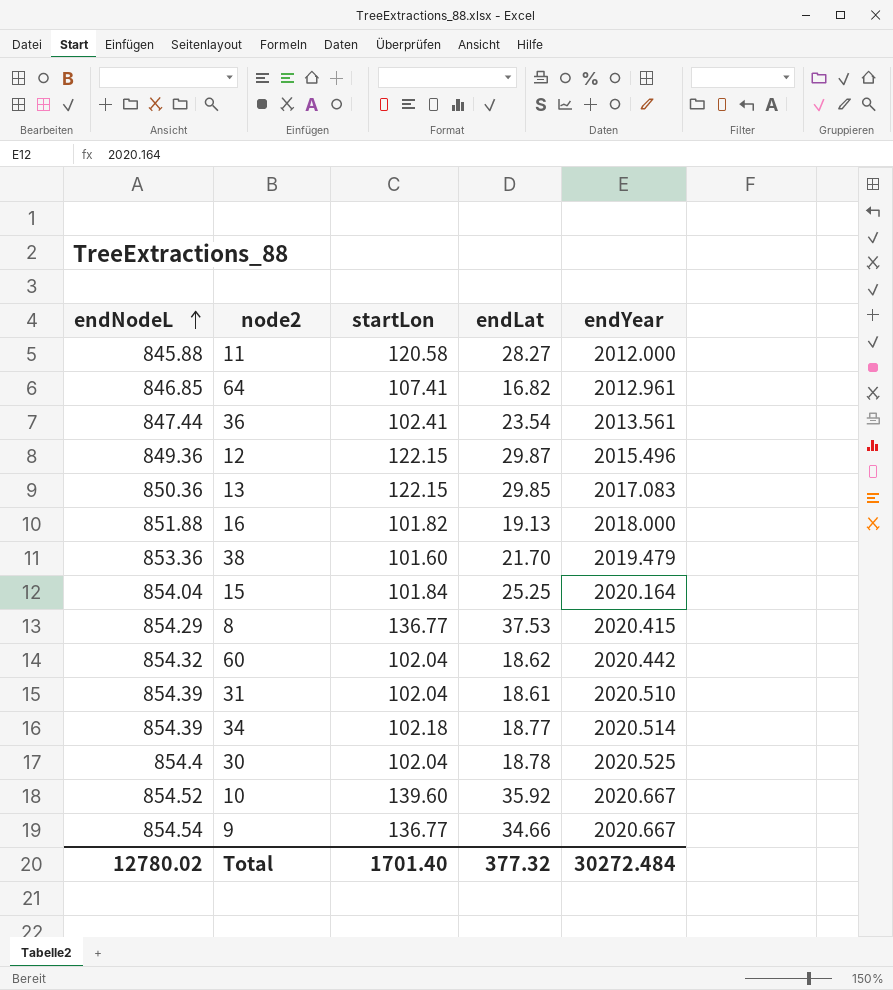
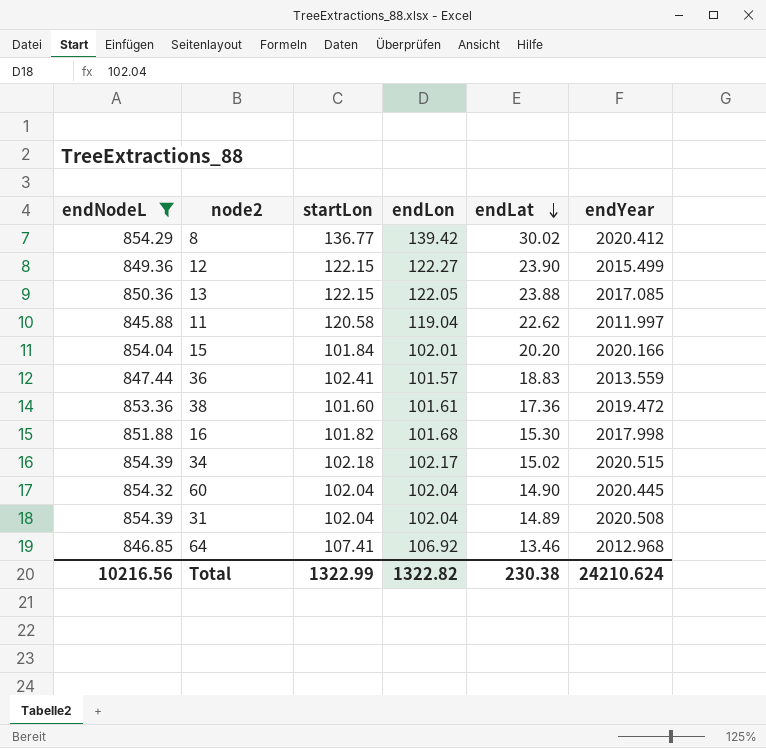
filter: none -> endNodeL <= 854.39
row order: endNodeL ascending -> endLat descending
column endLon | position: none -> 4
8 | endLat: 37.53 -> 30.02
8 | endYear: 2020.415 -> 2020.412
12 | endLat: 29.87 -> 23.90
12 | endYear: 2015.496 -> 2015.499
13 | endLat: 29.85 -> 23.88
13 | endYear: 2017.083 -> 2017.085
11 | endLat: 28.27 -> 22.62
11 | endYear: 2012.000 -> 2011.997
15 | endLat: 25.25 -> 20.20
15 | endYear: 2020.164 -> 2020.166
36 | endLat: 23.54 -> 18.83
36 | endYear: 2013.561 -> 2013.559
38 | endLat: 21.70 -> 17.36
38 | endYear: 2019.479 -> 2019.472
16 | endLat: 19.13 -> 15.30
16 | endYear: 2018.000 -> 2017.998
34 | endLat: 18.77 -> 15.02
34 | endYear: 2020.514 -> 2020.515
60 | endLat: 18.62 -> 14.90
60 | endYear: 2020.442 -> 2020.445
31 | endLat: 18.61 -> 14.89
31 | endYear: 2020.510 -> 2020.508
64 | endLat: 16.82 -> 13.46
64 | endYear: 2012.961 -> 2012.968
Total | endNodeL: 12780.02 -> 10216.56
Total | startLon: 1701.40 -> 1322.99
Total | endLat: 377.32 -> 230.38
Total | endYear: 30272.484 -> 24210.624

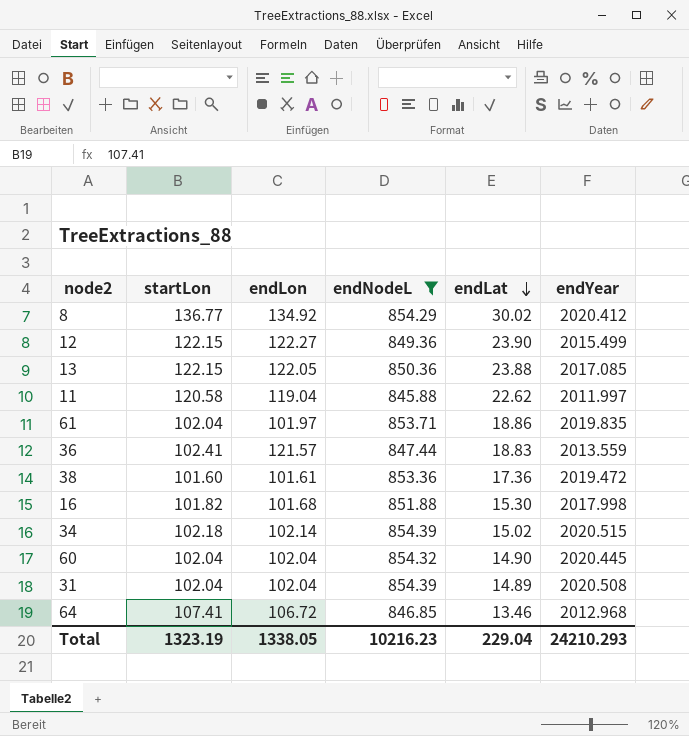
column endNodeL | position: 1 -> 4
row 15: 854.04 | 101.84 | 102.01 | 20.20 | 2020.166 -> none
8 | endLon: 139.42 -> 134.92
row 61: none -> 102.04 | 101.97 | 853.71 | 18.86 | 2019.835
36 | endLon: 101.57 -> 121.57
34 | endLon: 102.17 -> 102.14
64 | endLon: 106.92 -> 106.72
Total | startLon: 1322.99 -> 1323.19
Total | endLon: 1322.82 -> 1338.05
Total | endNodeL: 10216.56 -> 10216.23
Total | endLat: 230.38 -> 229.04
Total | endYear: 24210.624 -> 24210.293

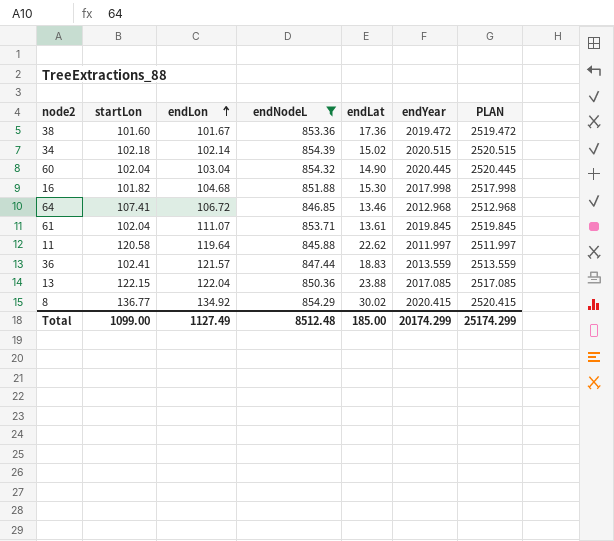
row order: endLat descending -> endLon ascending
column PLAN | formula: none -> [endYear] + 500
row 12: 122.15 | 122.27 | 849.36 | 23.90 | 2015.499 -> none
row 31: 102.04 | 102.04 | 854.39 | 14.89 | 2020.508 -> none
38 | endLon: 101.61 -> 101.67
60 | endLon: 102.04 -> 103.04
16 | endLon: 101.68 -> 104.68
61 | endLon: 101.97 -> 111.07
61 | endLat: 18.86 -> 13.61
61 | endYear: 2019.835 -> 2019.845
11 | endLon: 119.04 -> 119.64
13 | endLon: 122.05 -> 122.04
8 | endYear: 2020.412 -> 2020.415
Total | startLon: 1323.19 -> 1099.00
Total | endLon: 1338.05 -> 1127.49
Total | endNodeL: 10216.23 -> 8512.48
Total | endLat: 229.04 -> 185.00
Total | endYear: 24210.293 -> 20174.299

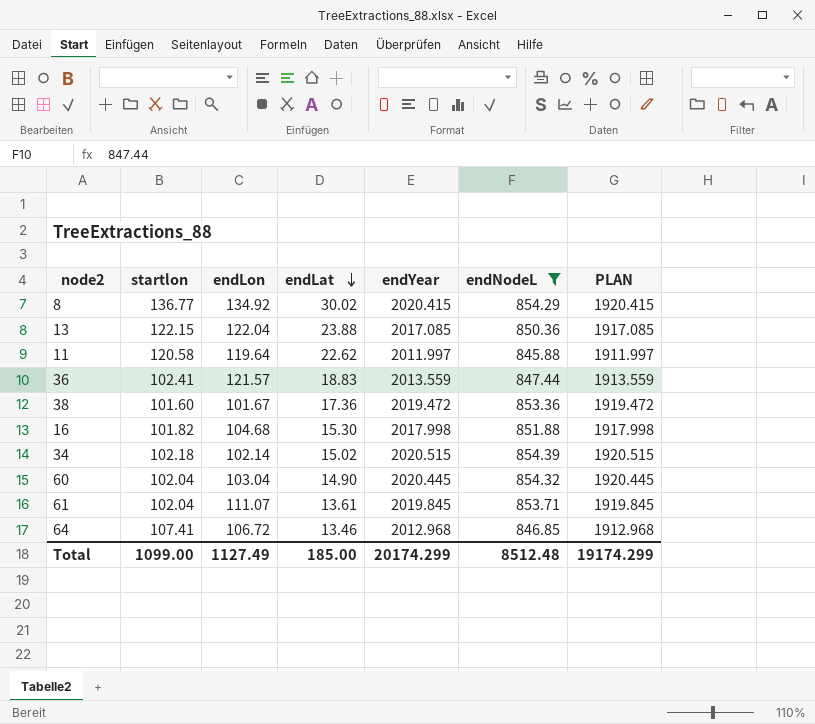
row order: endLon ascending -> endLat descending
column name: startLon -> startlon
column endNodeL | position: 4 -> 6
column PLAN | formula: [endYear] + 500 -> [endYear] - 100
Total | PLAN: 25174.299 -> 19174.299

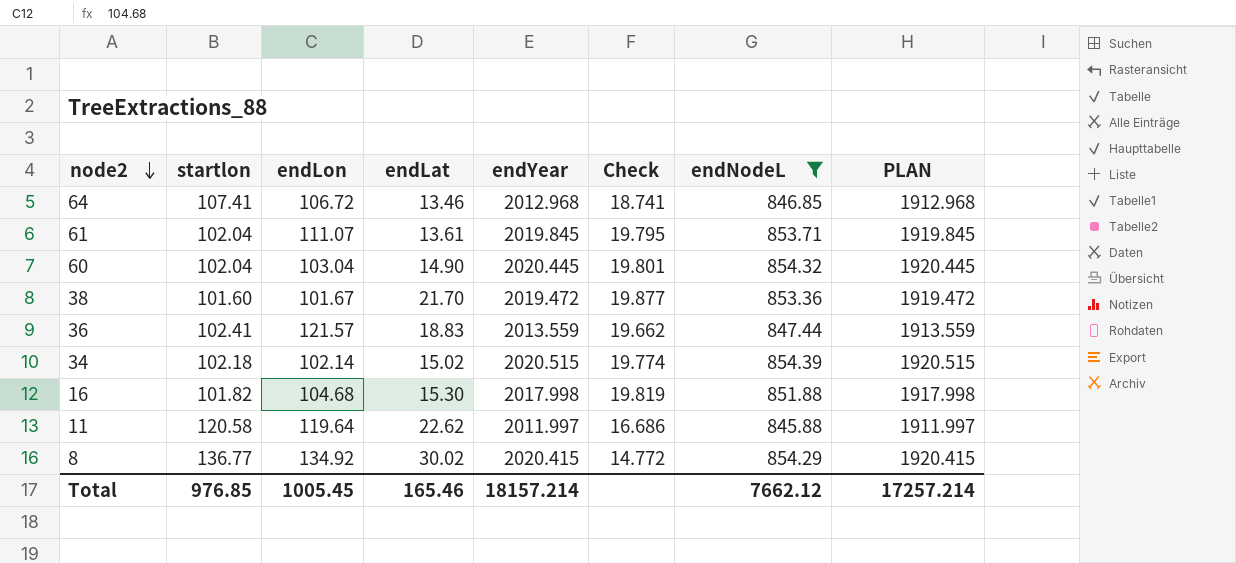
row order: endLat descending -> node2 descending
column Check | formula: none -> [endYear] / [startlon]
row 13: 122.15 | 122.04 | 23.88 | 2017.085 | 850.36 | 1917.085 -> none
38 | endLat: 17.36 -> 21.70
Total | startlon: 1099.00 -> 976.85
Total | endLon: 1127.49 -> 1005.45
Total | endLat: 185.00 -> 165.46
Total | endYear: 20174.299 -> 18157.214
Total | endNodeL: 8512.48 -> 7662.12
Total | PLAN: 19174.299 -> 17257.214

